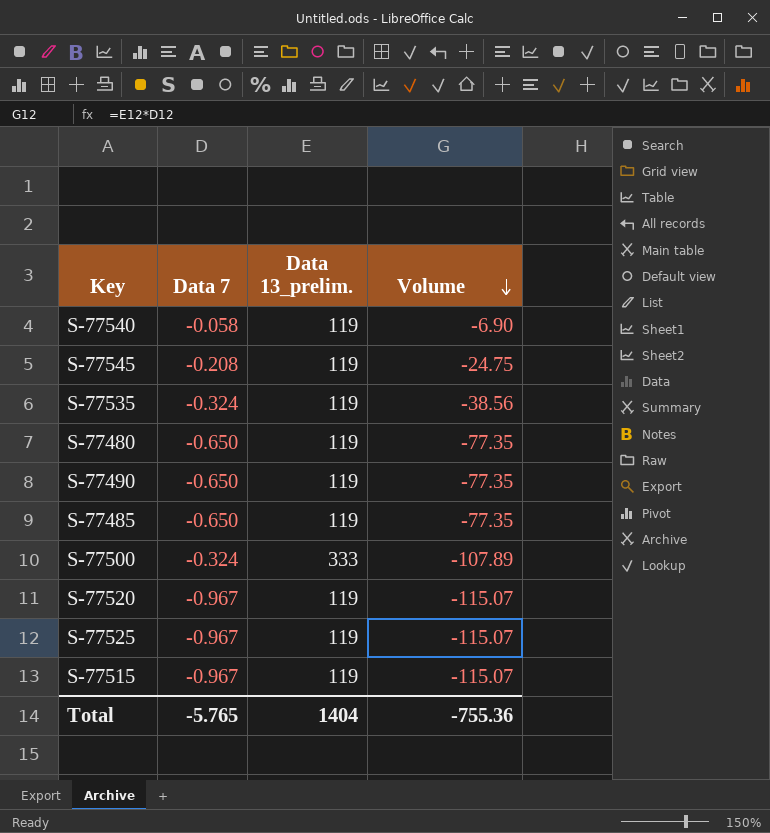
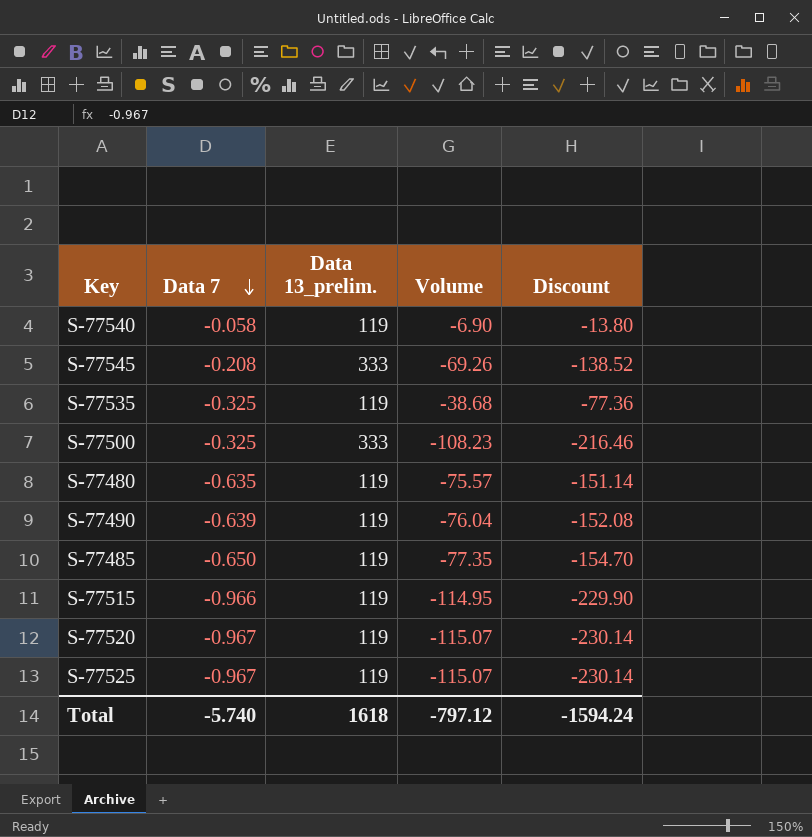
row order: Volume descending -> Data 7 descending
column Discount | formula: none -> [Volume] * 2
S-77545 | Data 13_prelim.: 119 -> 333
S-77545 | Volume: -24.75 -> -69.26
S-77535 | Data 7: -0.324 -> -0.325
S-77535 | Volume: -38.56 -> -38.68
S-77500 | Data 7: -0.324 -> -0.325
S-77500 | Volume: -107.89 -> -108.23
S-77480 | Data 7: -0.650 -> -0.635
S-77480 | Volume: -77.35 -> -75.57
S-77490 | Data 7: -0.650 -> -0.639
S-77490 | Volume: -77.35 -> -76.04
S-77515 | Data 7: -0.967 -> -0.966
S-77515 | Volume: -115.07 -> -114.95
Total | Data 7: -5.765 -> -5.740
Total | Data 13_prelim.: 1404 -> 1618
Total | Volume: -755.36 -> -797.12

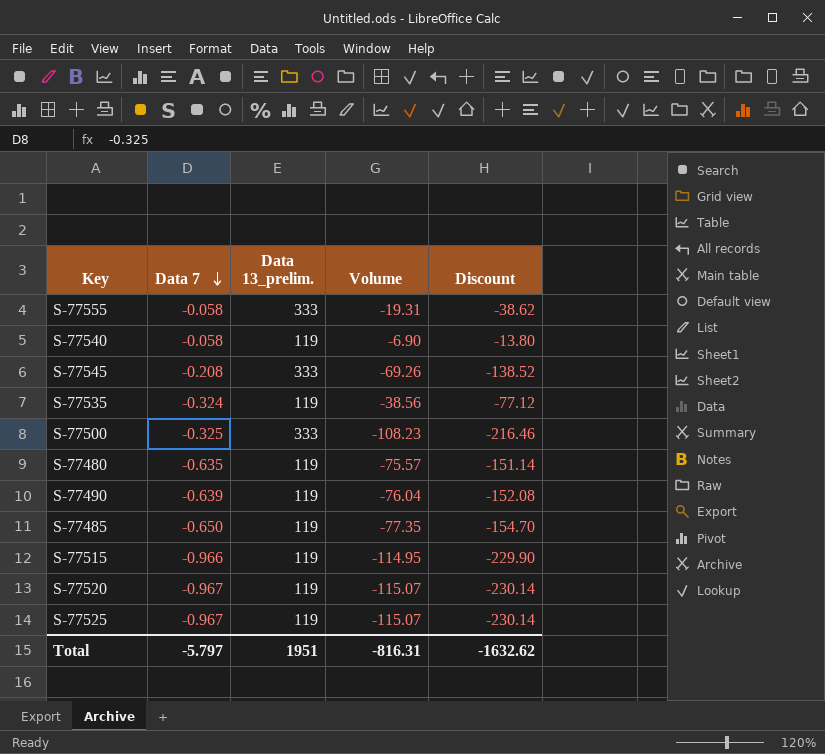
row S-77555: none -> -0.058 | 333 | -19.31 | -38.62
S-77535 | Data 7: -0.325 -> -0.324
S-77535 | Volume: -38.68 -> -38.56
S-77535 | Discount: -77.36 -> -77.12
Total | Data 7: -5.740 -> -5.797
Total | Data 13_prelim.: 1618 -> 1951
Total | Volume: -797.12 -> -816.31
Total | Discount: -1594.24 -> -1632.62

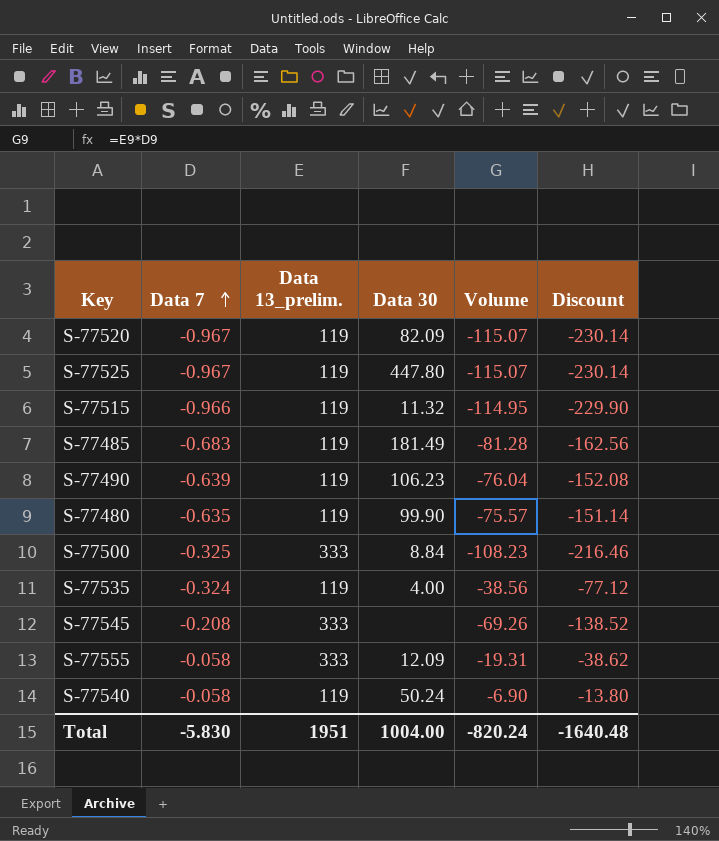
row order: Data 7 descending -> Data 7 ascending
column Data 30 | position: none -> 4
S-77485 | Data 7: -0.650 -> -0.683
S-77485 | Volume: -77.35 -> -81.28
S-77485 | Discount: -154.70 -> -162.56
Total | Data 7: -5.797 -> -5.830
Total | Volume: -816.31 -> -820.24
Total | Discount: -1632.62 -> -1640.48

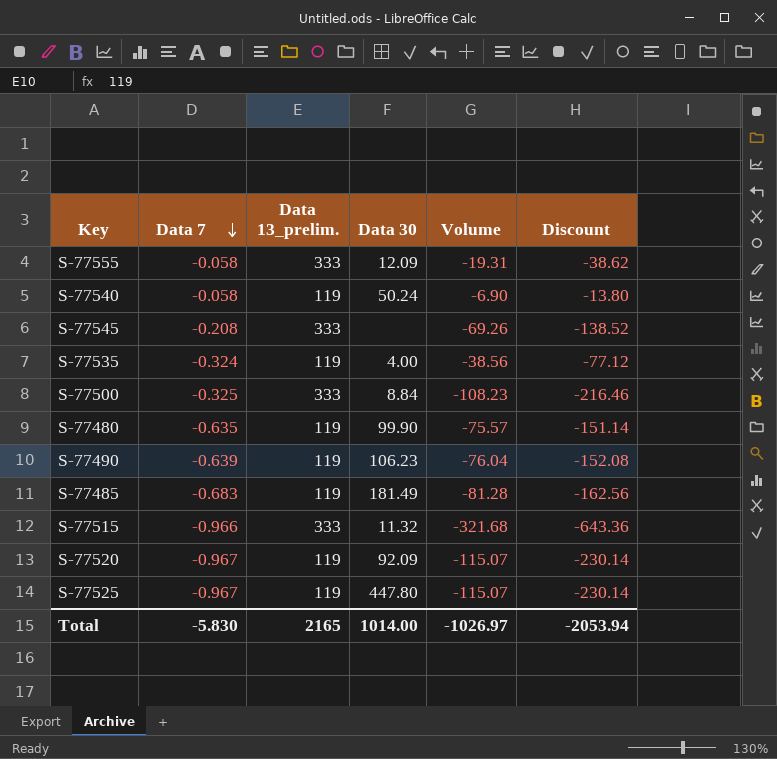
row order: Data 7 ascending -> Data 7 descending
S-77515 | Data 13_prelim.: 119 -> 333
S-77515 | Volume: -114.95 -> -321.68
S-77515 | Discount: -229.90 -> -643.36
S-77520 | Data 30: 82.09 -> 92.09
Total | Data 13_prelim.: 1951 -> 2165
Total | Data 30: 1004.00 -> 1014.00
Total | Volume: -820.24 -> -1026.97
Total | Discount: -1640.48 -> -2053.94

